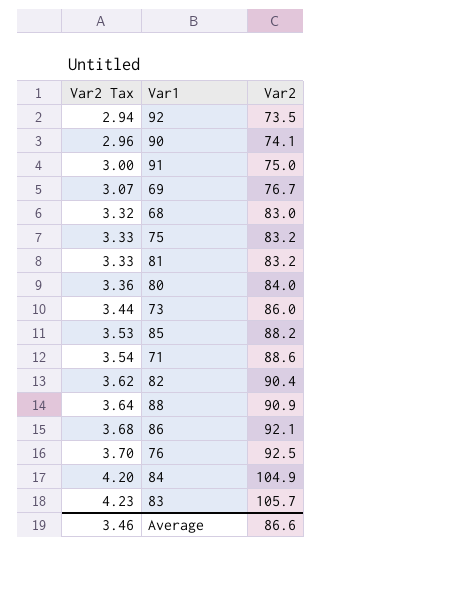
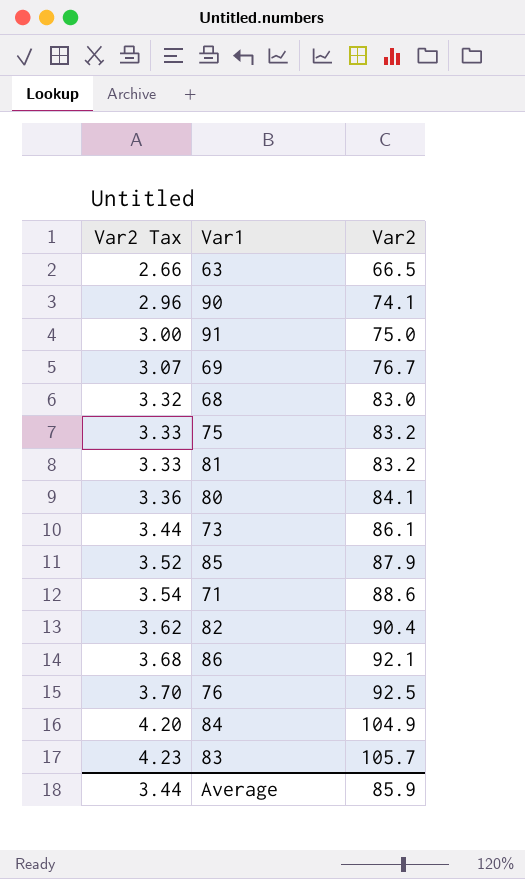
row 92: 2.94 | 73.5 -> none
row 88: 3.64 | 90.9 -> none
row 63: none -> 2.66 | 66.5
80 | Var2: 84.0 -> 84.1
73 | Var2: 86.0 -> 86.1
85 | Var2 Tax: 3.53 -> 3.52
85 | Var2: 88.2 -> 87.9
Average | Var2 Tax: 3.46 -> 3.44
Average | Var2: 86.6 -> 85.9

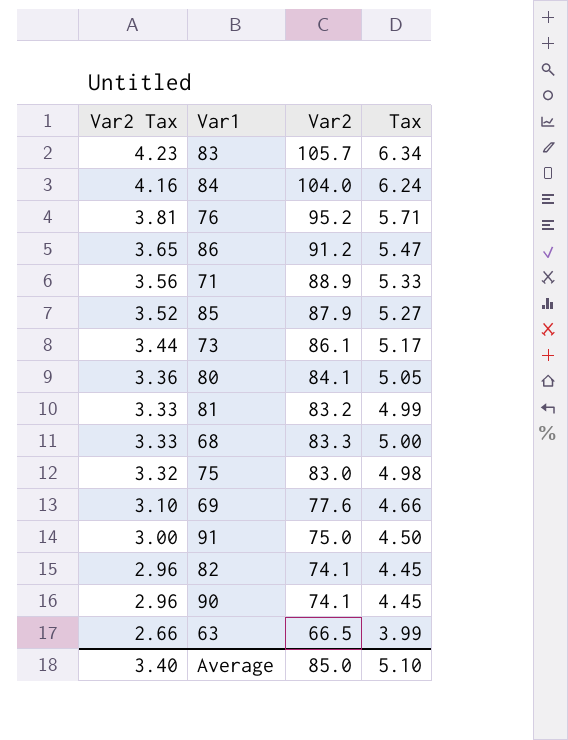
row order: Var2 Tax ascending -> Var2 Tax descending
column Tax | formula: none -> [Var2] * 0.06
84 | Var2 Tax: 4.20 -> 4.16
84 | Var2: 104.9 -> 104.0
76 | Var2 Tax: 3.70 -> 3.81
76 | Var2: 92.5 -> 95.2
86 | Var2 Tax: 3.68 -> 3.65
86 | Var2: 92.1 -> 91.2
71 | Var2 Tax: 3.54 -> 3.56
71 | Var2: 88.6 -> 88.9
68 | Var2 Tax: 3.32 -> 3.33
68 | Var2: 83.0 -> 83.3
75 | Var2 Tax: 3.33 -> 3.32
75 | Var2: 83.2 -> 83.0
69 | Var2 Tax: 3.07 -> 3.10
69 | Var2: 76.7 -> 77.6
82 | Var2 Tax: 3.62 -> 2.96
82 | Var2: 90.4 -> 74.1
Average | Var2 Tax: 3.44 -> 3.40
Average | Var2: 85.9 -> 85.0

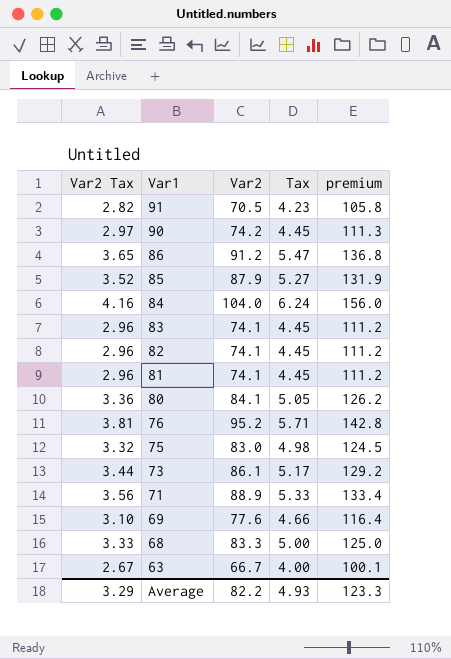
row order: Var2 Tax descending -> Var1 descending
column premium | formula: none -> [Var2] * 1.5
91 | Var2 Tax: 3.00 -> 2.82
91 | Var2: 75.0 -> 70.5
91 | Tax: 4.50 -> 4.23
90 | Var2 Tax: 2.96 -> 2.97
90 | Var2: 74.1 -> 74.2
83 | Var2 Tax: 4.23 -> 2.96
83 | Var2: 105.7 -> 74.1
83 | Tax: 6.34 -> 4.45
81 | Var2 Tax: 3.33 -> 2.96
81 | Var2: 83.2 -> 74.1
81 | Tax: 4.99 -> 4.45
63 | Var2 Tax: 2.66 -> 2.67
63 | Var2: 66.5 -> 66.7
63 | Tax: 3.99 -> 4.00
Average | Var2 Tax: 3.40 -> 3.29
Average | Var2: 85.0 -> 82.2
Average | Tax: 5.10 -> 4.93

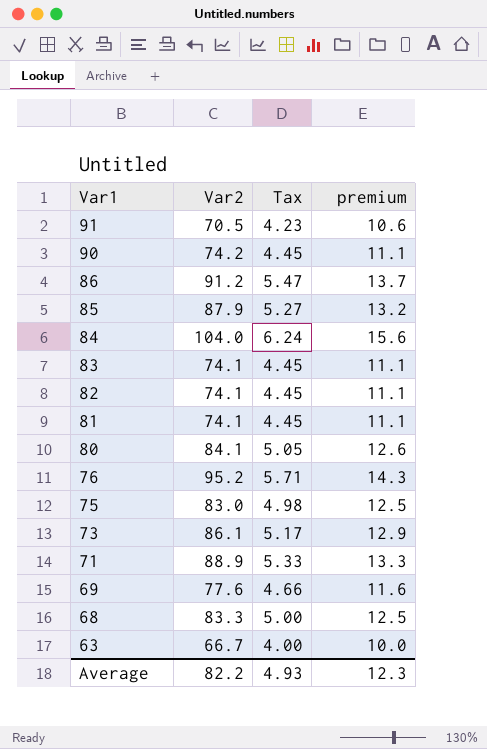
column Var2 Tax | formula: [Var2] * 0.04 -> none
column premium | formula: [Var2] * 1.5 -> [Var2] * 0.15
Average | premium: 123.3 -> 12.3

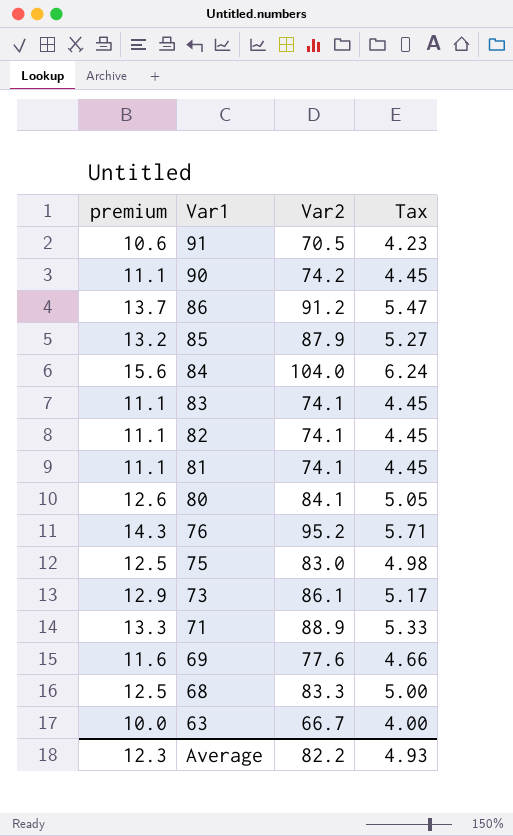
column premium | position: 4 -> 1

